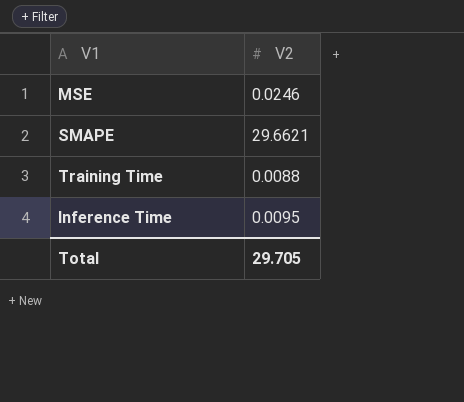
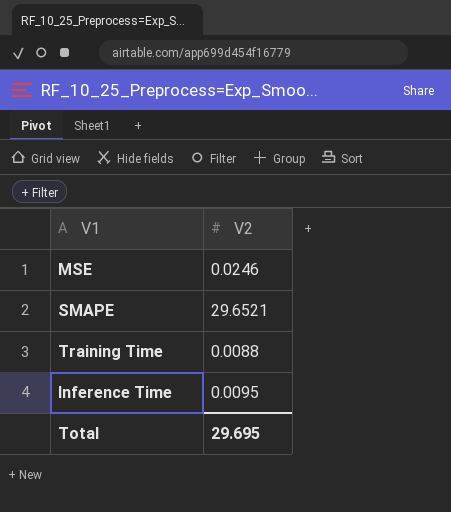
SMAPE | V2: 29.6621 -> 29.6521
Total | V2: 29.705 -> 29.695

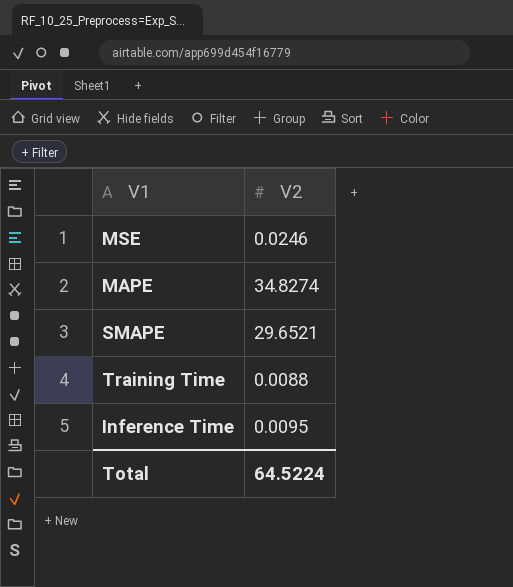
row MAPE: none -> 34.8274
Total | V2: 29.695 -> 64.5224

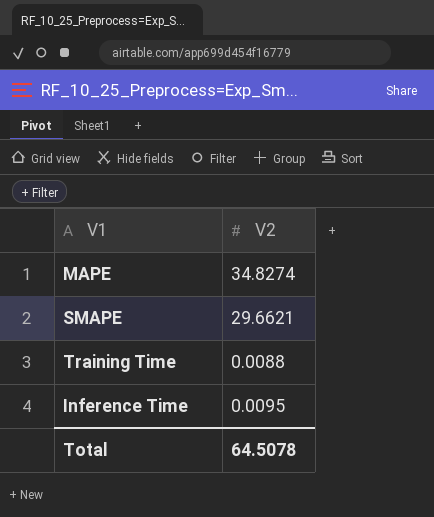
row MSE: 0.0246 -> none
SMAPE | V2: 29.6521 -> 29.6621
Total | V2: 64.5224 -> 64.5078

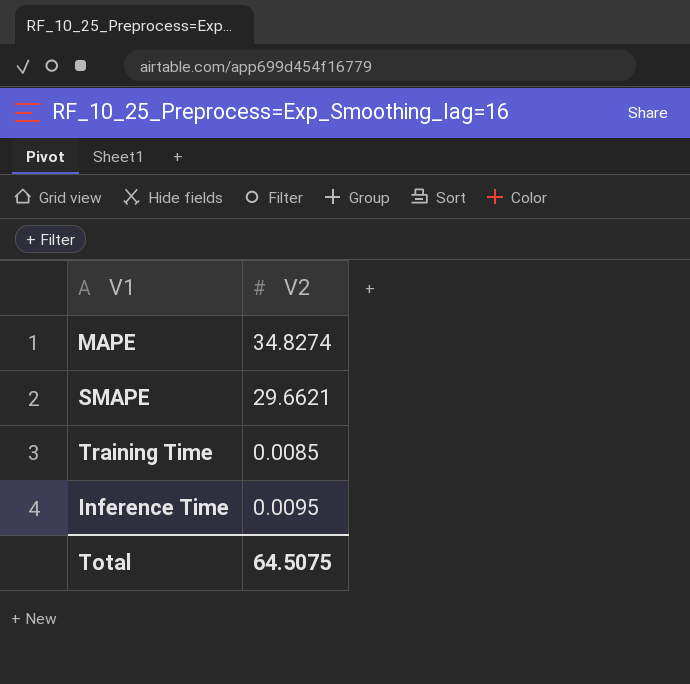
Training Time | V2: 0.0088 -> 0.0085
Total | V2: 64.5078 -> 64.5075

